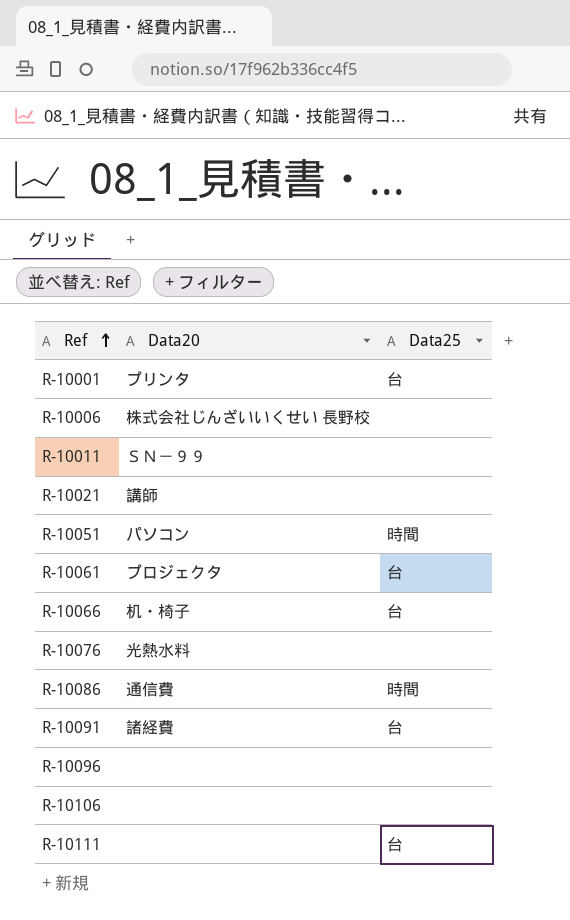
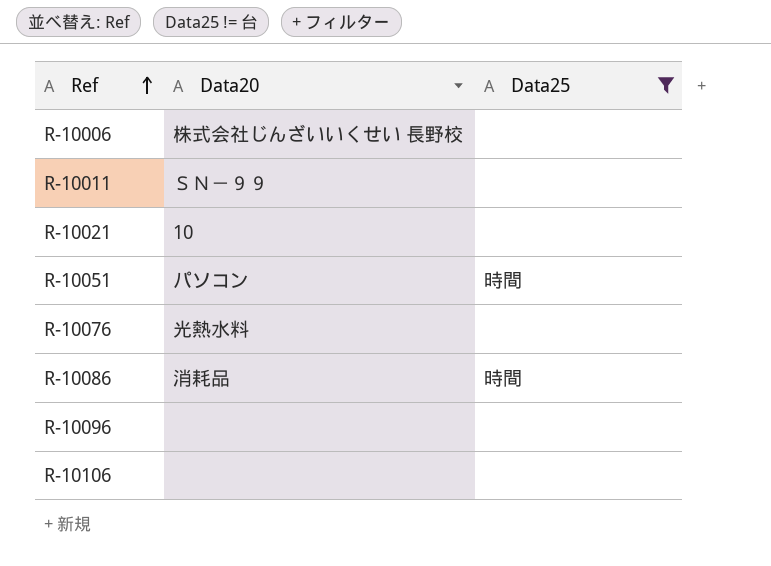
filter: none -> Data25 != 台
R-10021 | Data20: 講師 -> 10
R-10086 | Data20: 通信費 -> 消耗品

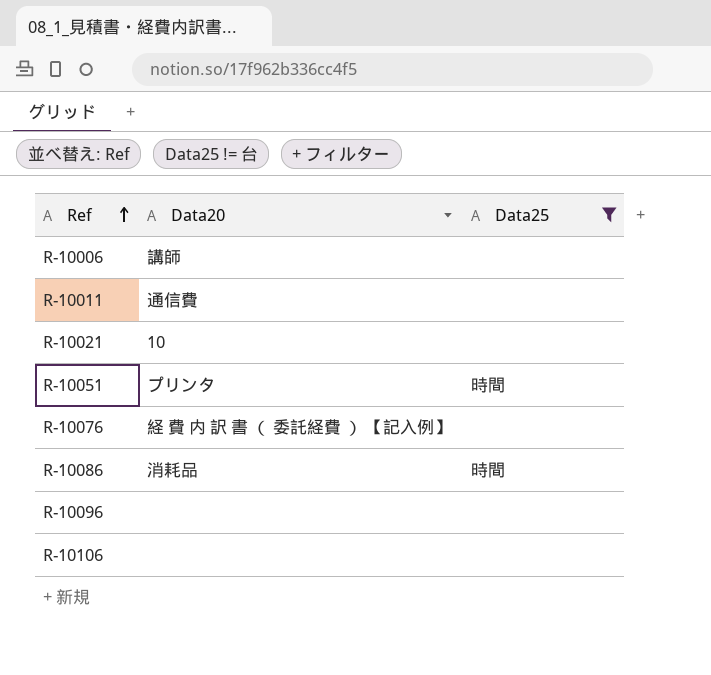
R-10006 | Data20: 株式会社じんざいいくせい 長野校 -> 講師
R-10011 | Data20: ＳＮ－９９ -> 通信費
R-10051 | Data20: パソコン -> プリンタ
R-10076 | Data20: 光熱水料 -> 経 費 内 訳 書 （ 委託経費 ） 【記入例】

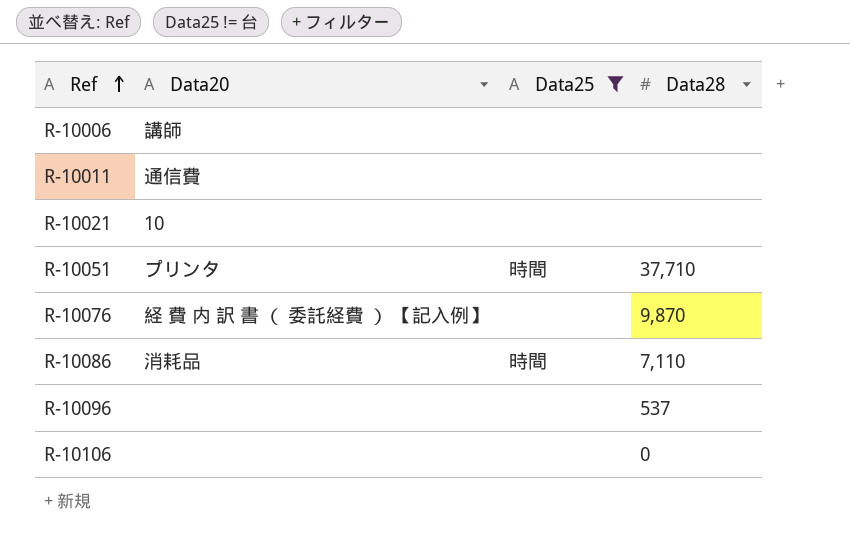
column Data28 | position: none -> 4

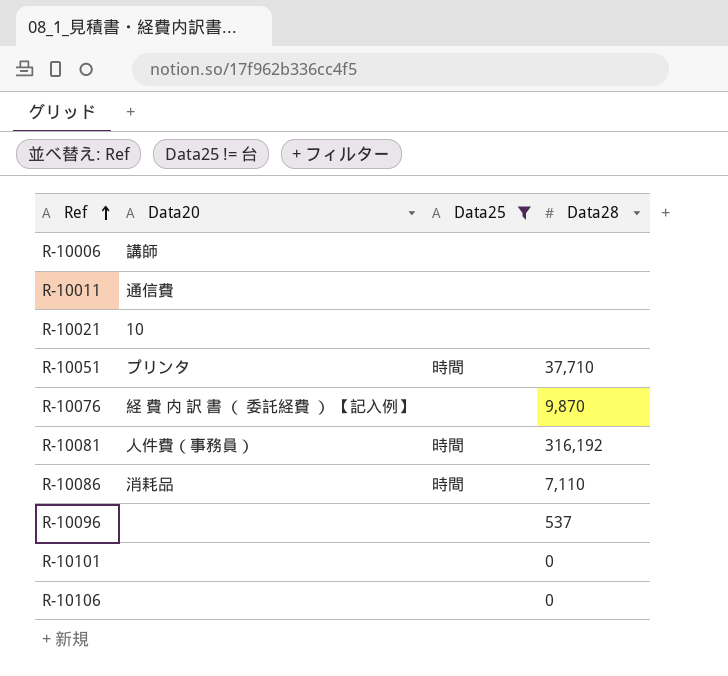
row R-10081: none -> 人件費（事務員） | 時間 | 316,192
row R-10101: none -> none | none | 0

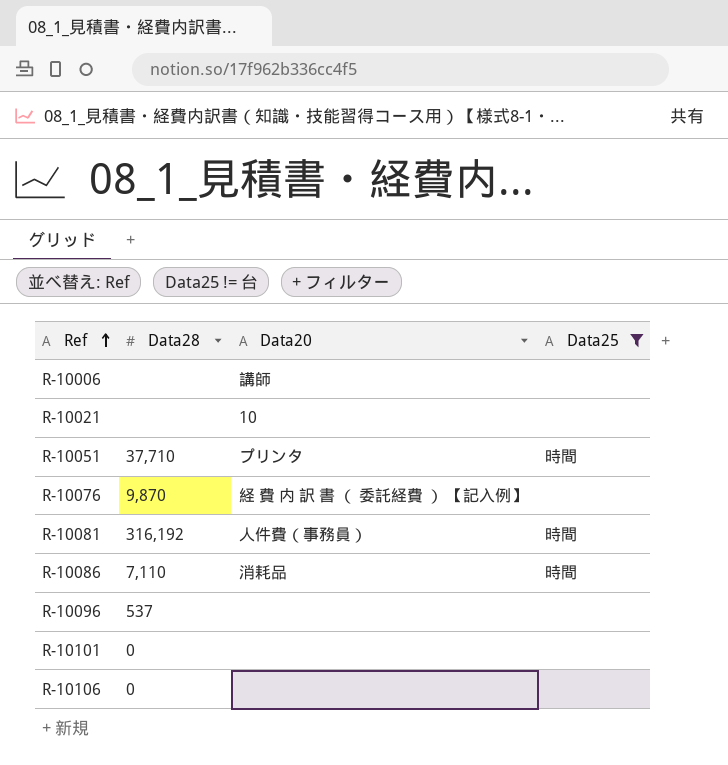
column Data28 | position: 4 -> 2
row R-10011: 通信費 | none | none -> none

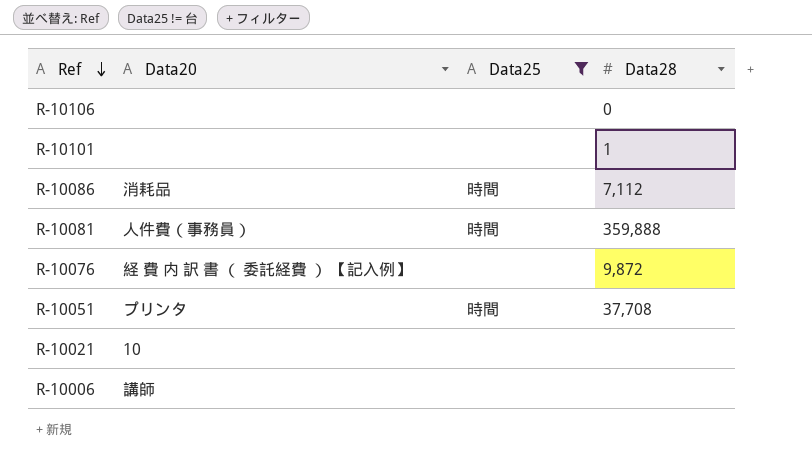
row order: Ref ascending -> Ref descending
column Data28 | position: 2 -> 4
row R-10096: 537 | none | none -> none
R-10101 | Data28: 0 -> 1
R-10086 | Data28: 7,110 -> 7,112
R-10081 | Data28: 316,192 -> 359,888
R-10076 | Data28: 9,870 -> 9,872
R-10051 | Data28: 37,710 -> 37,708

